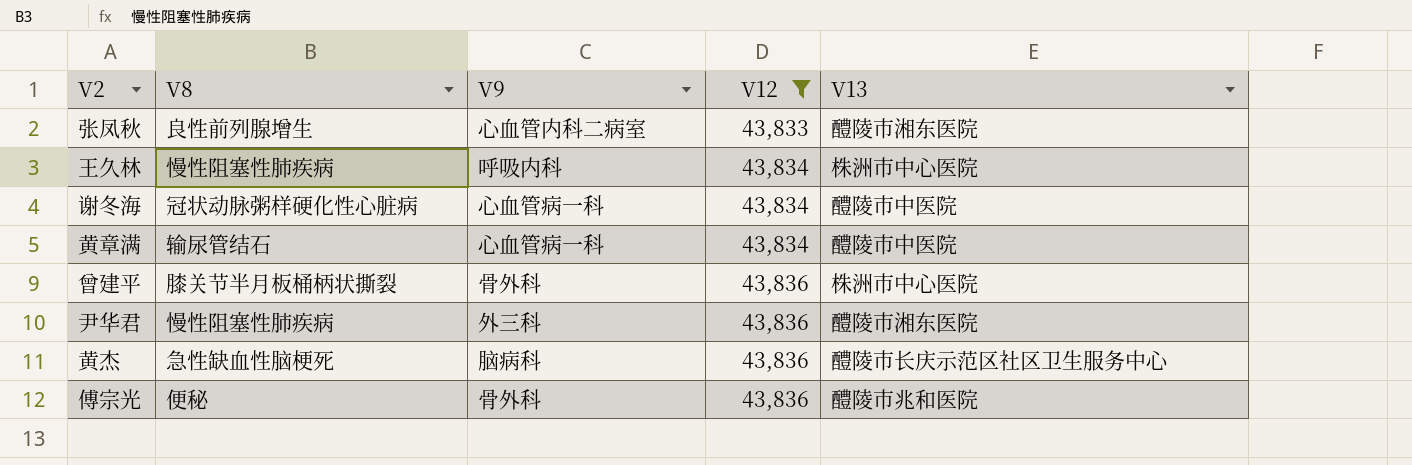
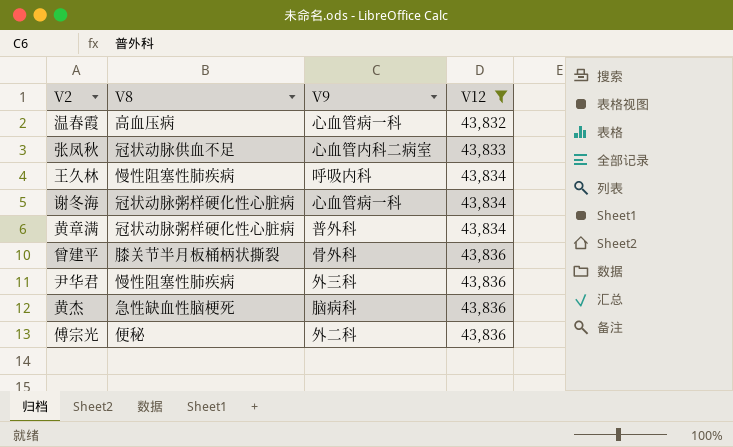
column V13 | position: 5 -> none
row 温春霞: none -> 高血压病 | 心血管病一科 | 43,832
张凤秋 | V8: 良性前列腺增生 -> 冠状动脉供血不足
黄章满 | V8: 输尿管结石 -> 冠状动脉粥样硬化性心脏病
黄章满 | V9: 心血管病一科 -> 普外科
傅宗光 | V9: 骨外科 -> 外二科

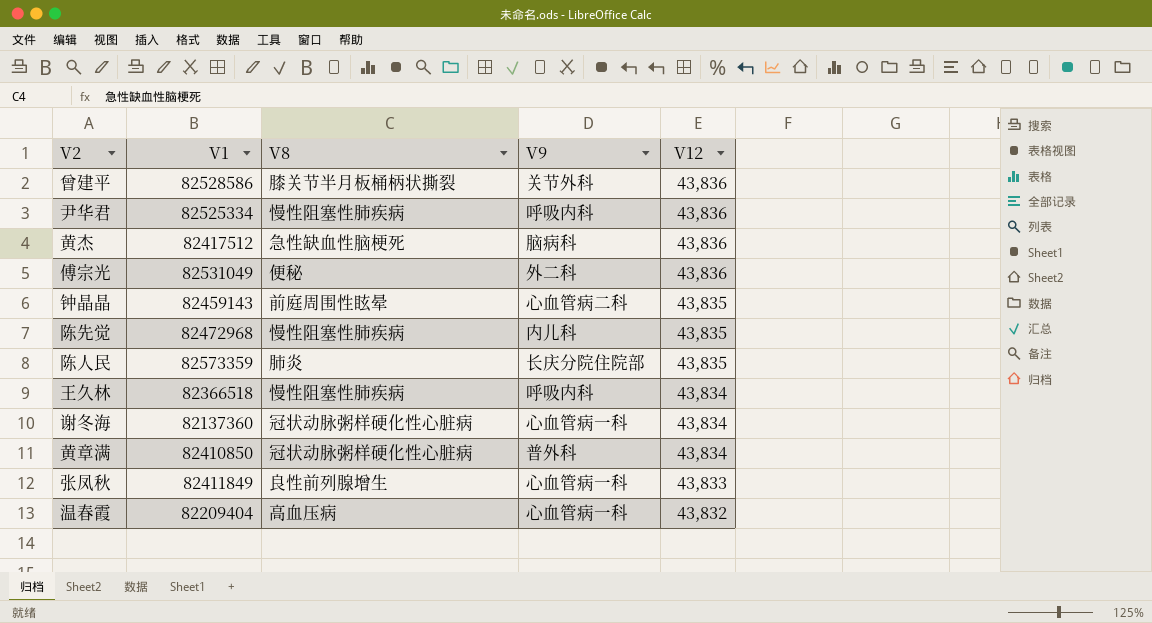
filter: V12 != 43,835 -> none
row order: V12 ascending -> V12 descending
column V1 | position: none -> 2
曾建平 | V9: 骨外科 -> 关节外科
尹华君 | V9: 外三科 -> 呼吸内科
张凤秋 | V8: 冠状动脉供血不足 -> 良性前列腺增生
张凤秋 | V9: 心血管内科二病室 -> 心血管病一科

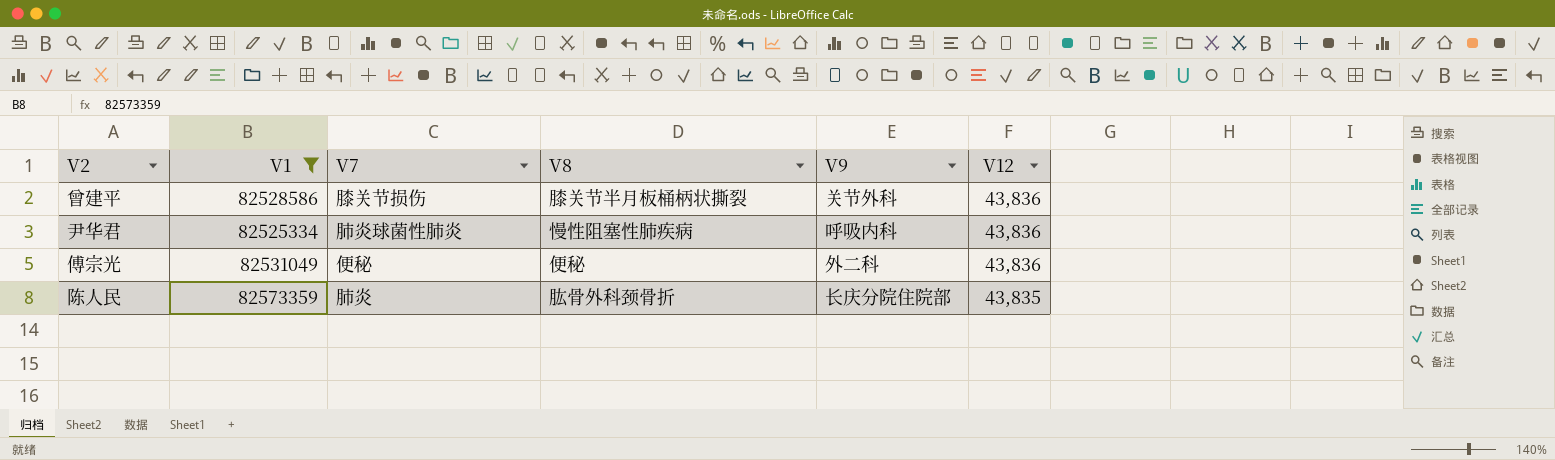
filter: none -> V1 >= 82525334
column V7 | position: none -> 3
陈人民 | V8: 肺炎 -> 肱骨外科颈骨折

